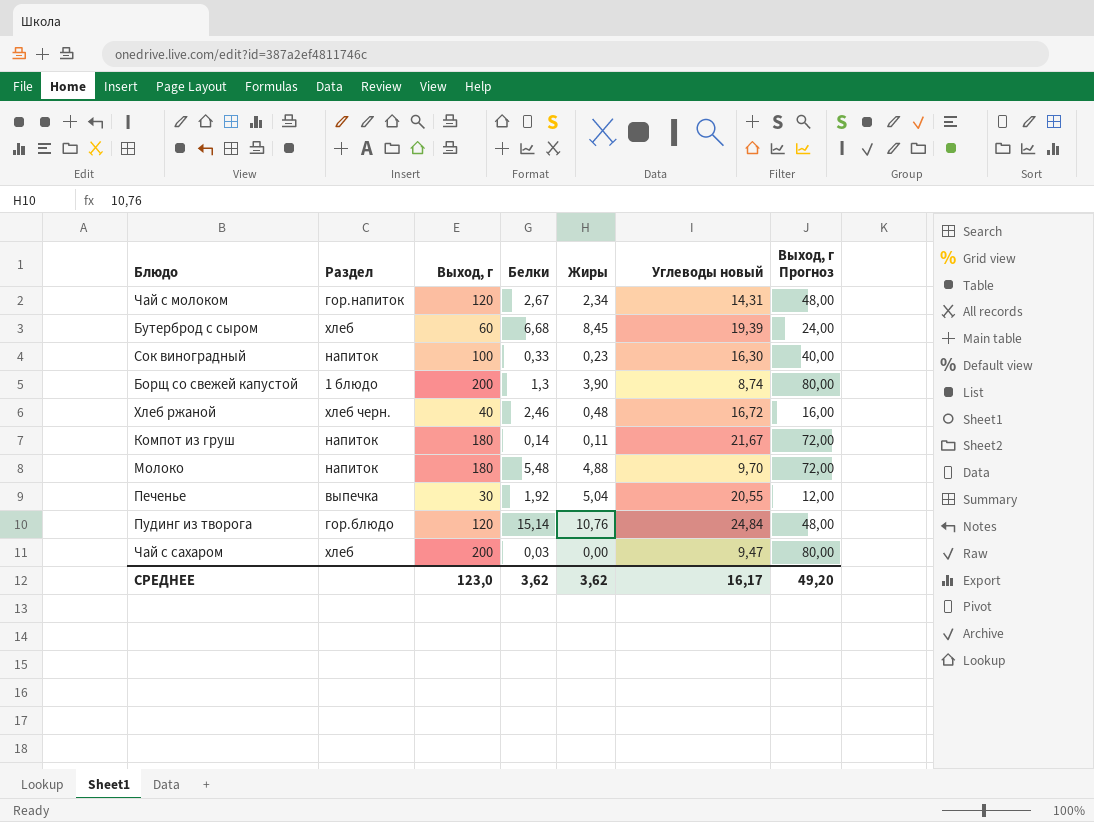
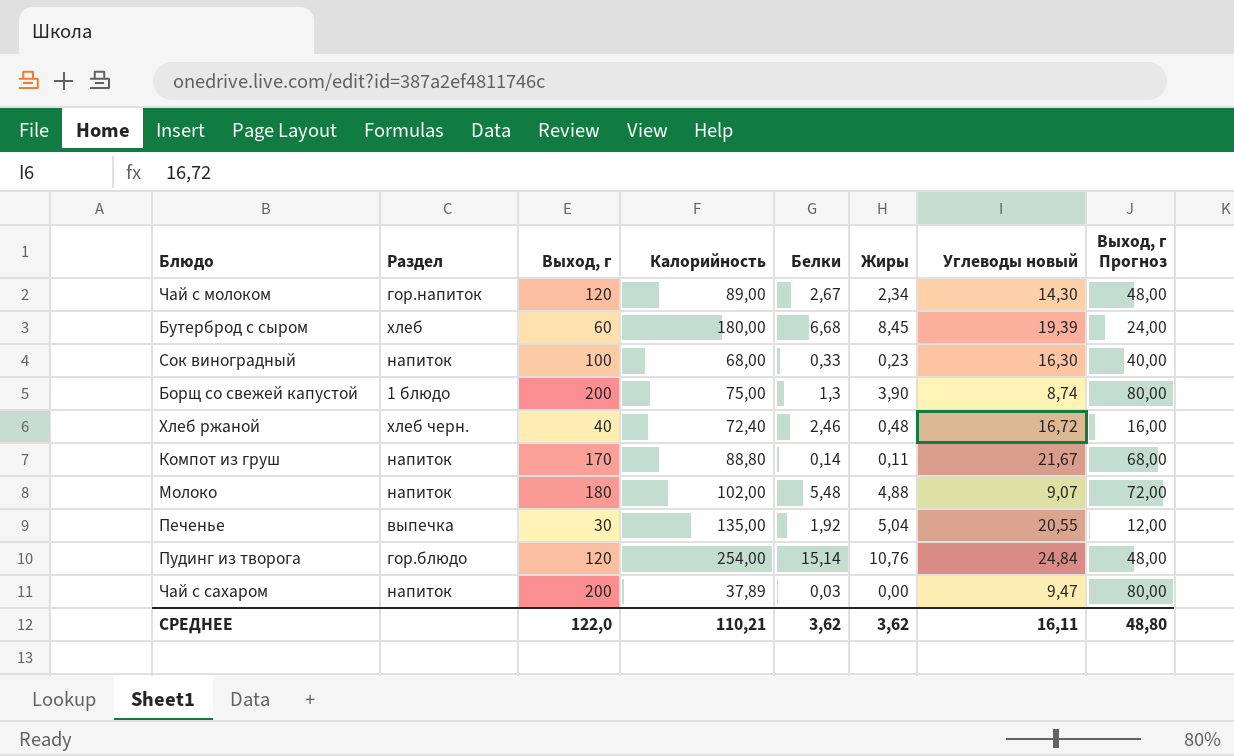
column Калорийность | position: none -> 4
Чай с молоком | Углеводы новый: 14,31 -> 14,30
Компот из груш | Выход, г: 180 -> 170
Компот из груш | Выход, г Прогноз: 72,00 -> 68,00
Молоко | Углеводы новый: 9,70 -> 9,07
Чай с сахаром | Раздел: хлеб -> напиток
СРЕДНЕЕ | Выход, г: 123,0 -> 122,0
СРЕДНЕЕ | Углеводы новый: 16,17 -> 16,11
СРЕДНЕЕ | Выход, г Прогноз: 49,20 -> 48,80

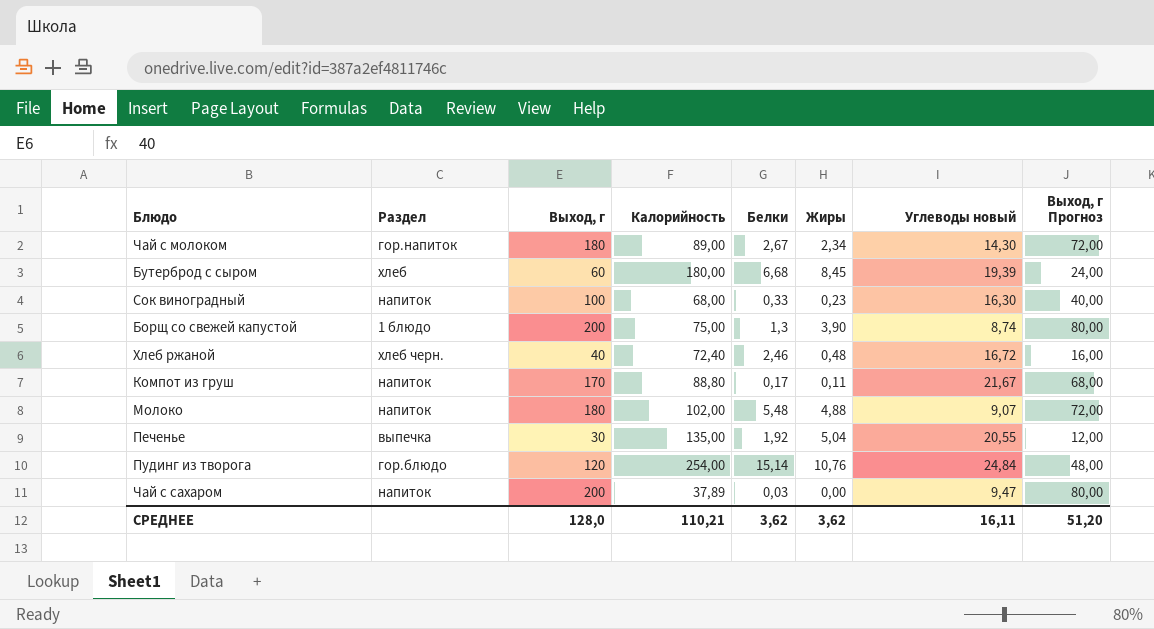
Чай с молоком | Выход, г: 120 -> 180
Чай с молоком | Выход, г Прогноз: 48,00 -> 72,00
Компот из груш | Белки: 0,14 -> 0,17
СРЕДНЕЕ | Выход, г: 122,0 -> 128,0
СРЕДНЕЕ | Выход, г Прогноз: 48,80 -> 51,20

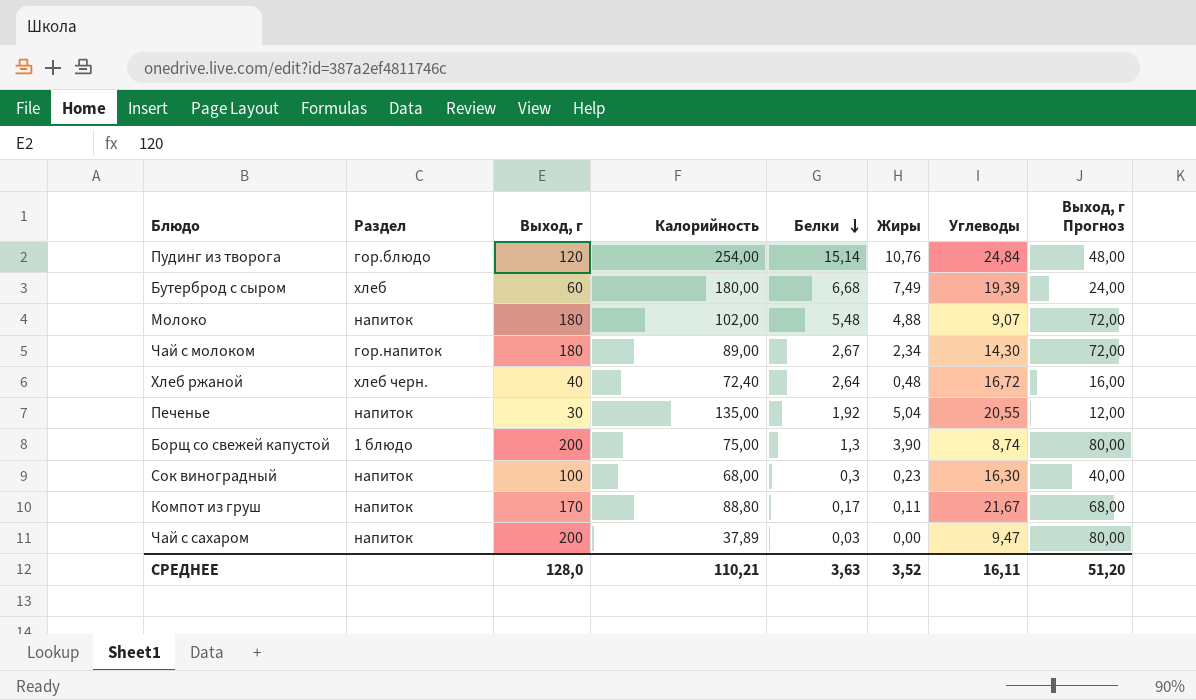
row order: none -> Белки descending
column name: Углеводы новый -> Углеводы
Бутерброд с сыром | Жиры: 8,45 -> 7,49
Хлеб ржаной | Белки: 2,46 -> 2,64
Печенье | Раздел: выпечка -> напиток
Сок виноградный | Белки: 0,33 -> 0,3
СРЕДНЕЕ | Белки: 3,62 -> 3,63
СРЕДНЕЕ | Жиры: 3,62 -> 3,52

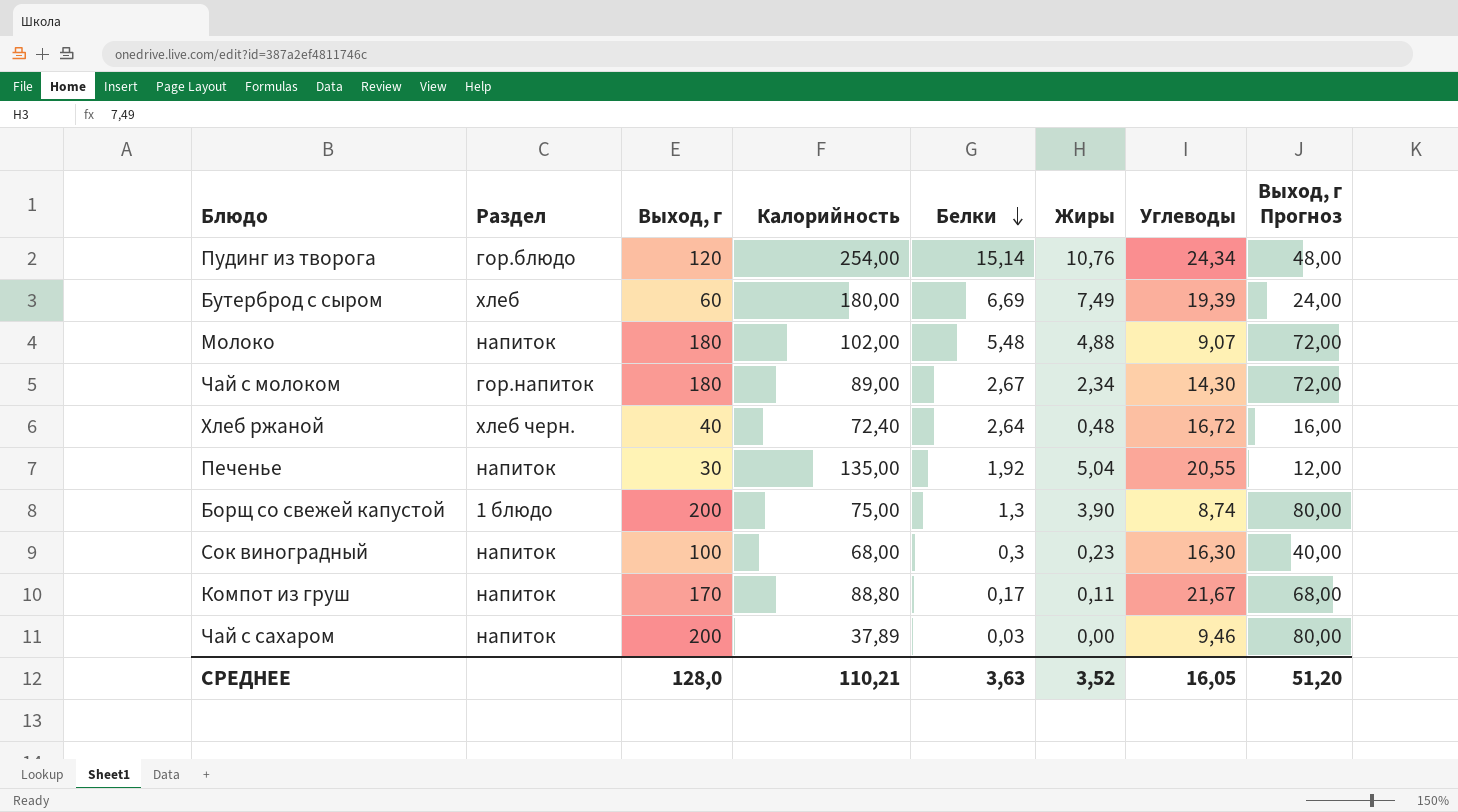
Пудинг из творога | Углеводы: 24,84 -> 24,34
Бутерброд с сыром | Белки: 6,68 -> 6,69
Чай с сахаром | Углеводы: 9,47 -> 9,46
СРЕДНЕЕ | Углеводы: 16,11 -> 16,05

